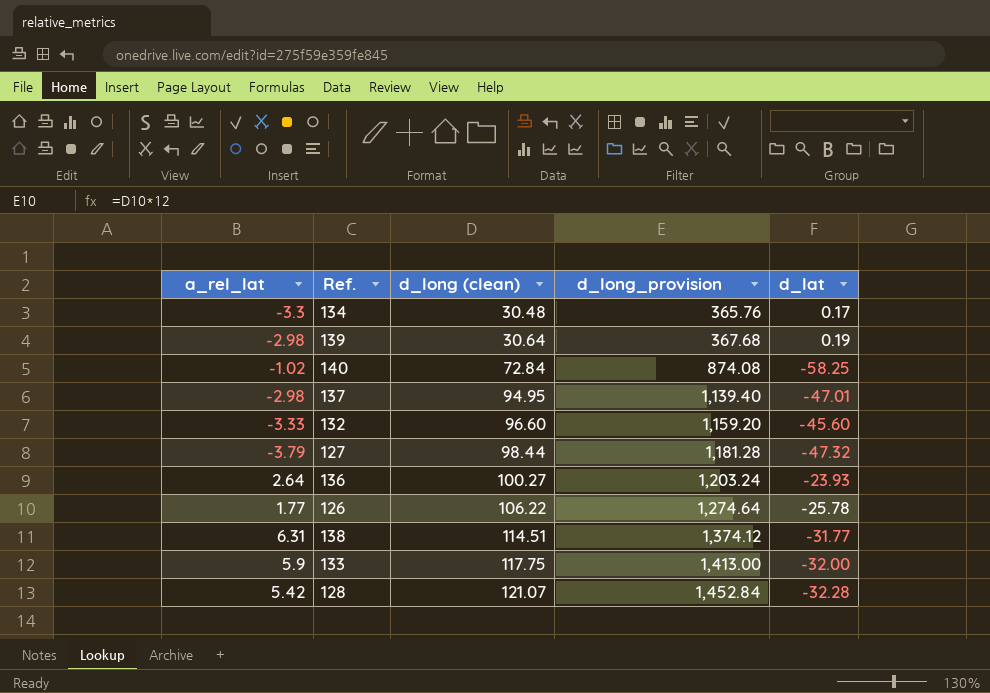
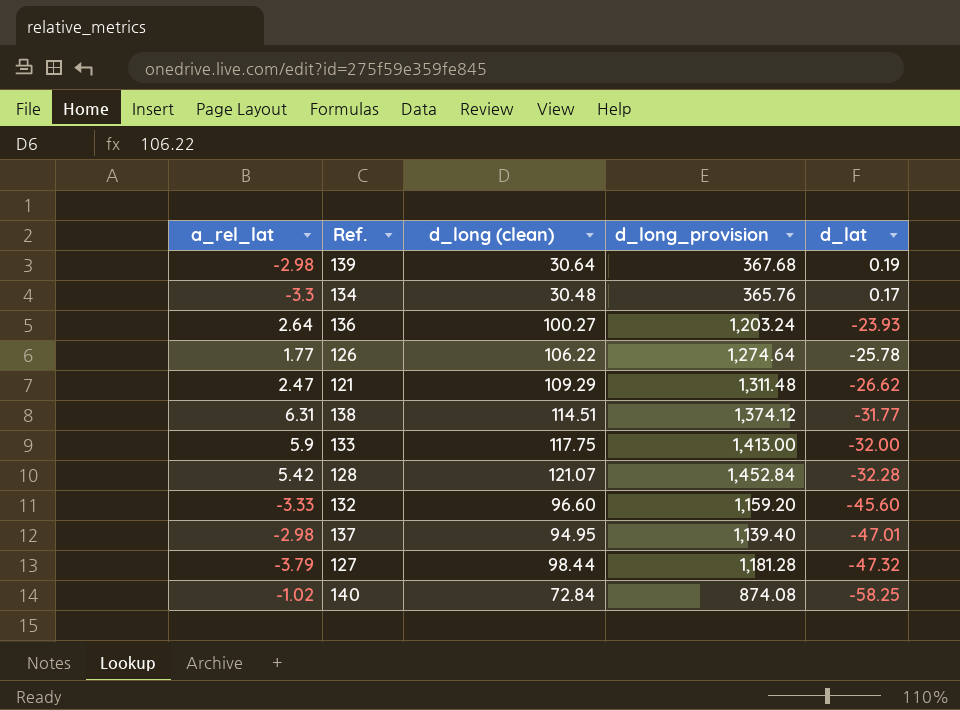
row order: d_long (clean) ascending -> d_lat descending
row 121: none -> 2.47 | 109.29 | 1,311.48 | -26.62

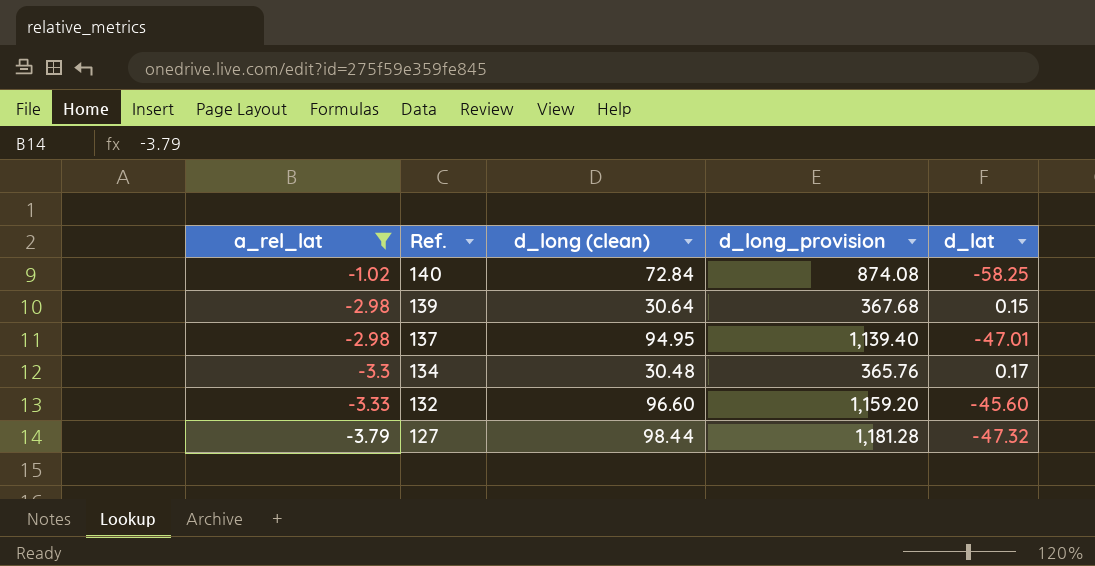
filter: none -> a_rel_lat <= -1.02
row order: d_lat descending -> a_rel_lat descending
139 | d_lat: 0.19 -> 0.15

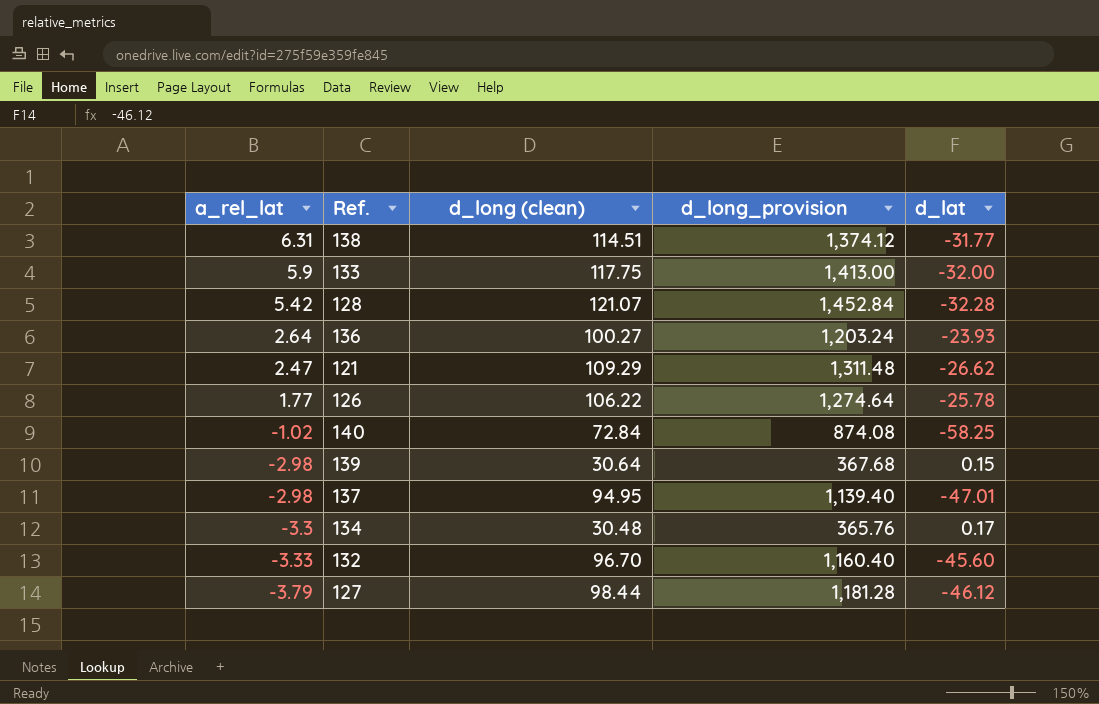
filter: a_rel_lat <= -1.02 -> none
132 | d_long (clean): 96.60 -> 96.70
132 | d_long_provision: 1,159.20 -> 1,160.40
127 | d_lat: -47.32 -> -46.12

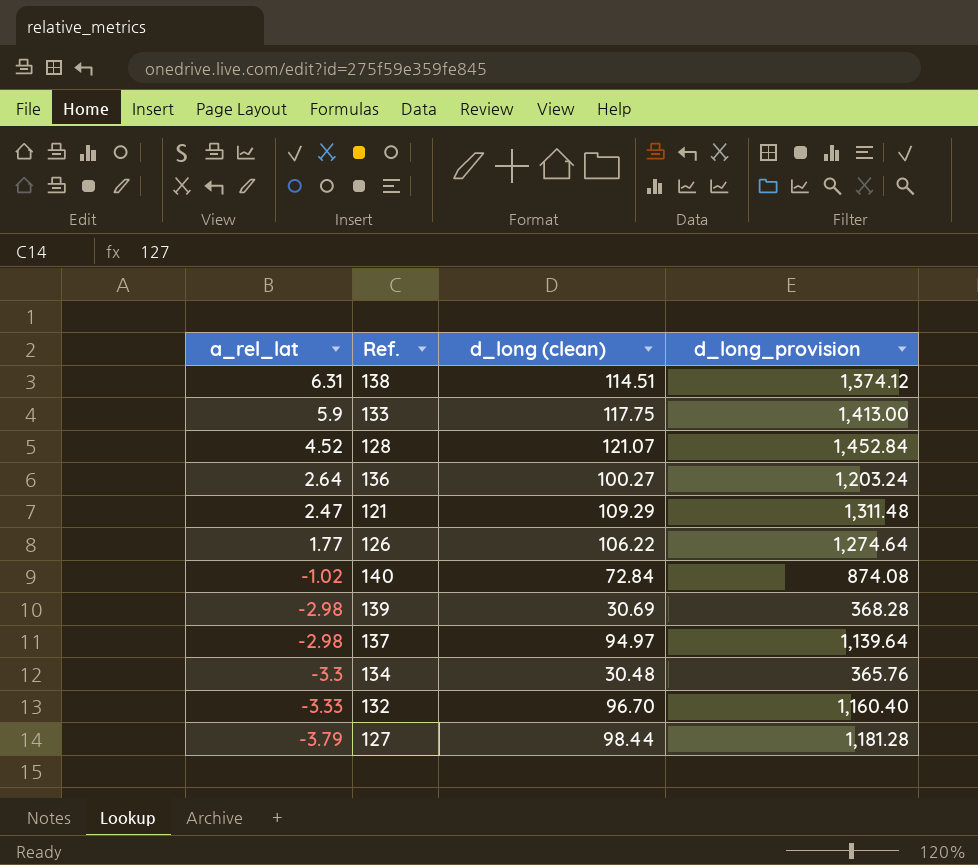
column d_lat | position: 5 -> none
128 | a_rel_lat: 5.42 -> 4.52
139 | d_long (clean): 30.64 -> 30.69
139 | d_long_provision: 367.68 -> 368.28
137 | d_long (clean): 94.95 -> 94.97
137 | d_long_provision: 1,139.40 -> 1,139.64

